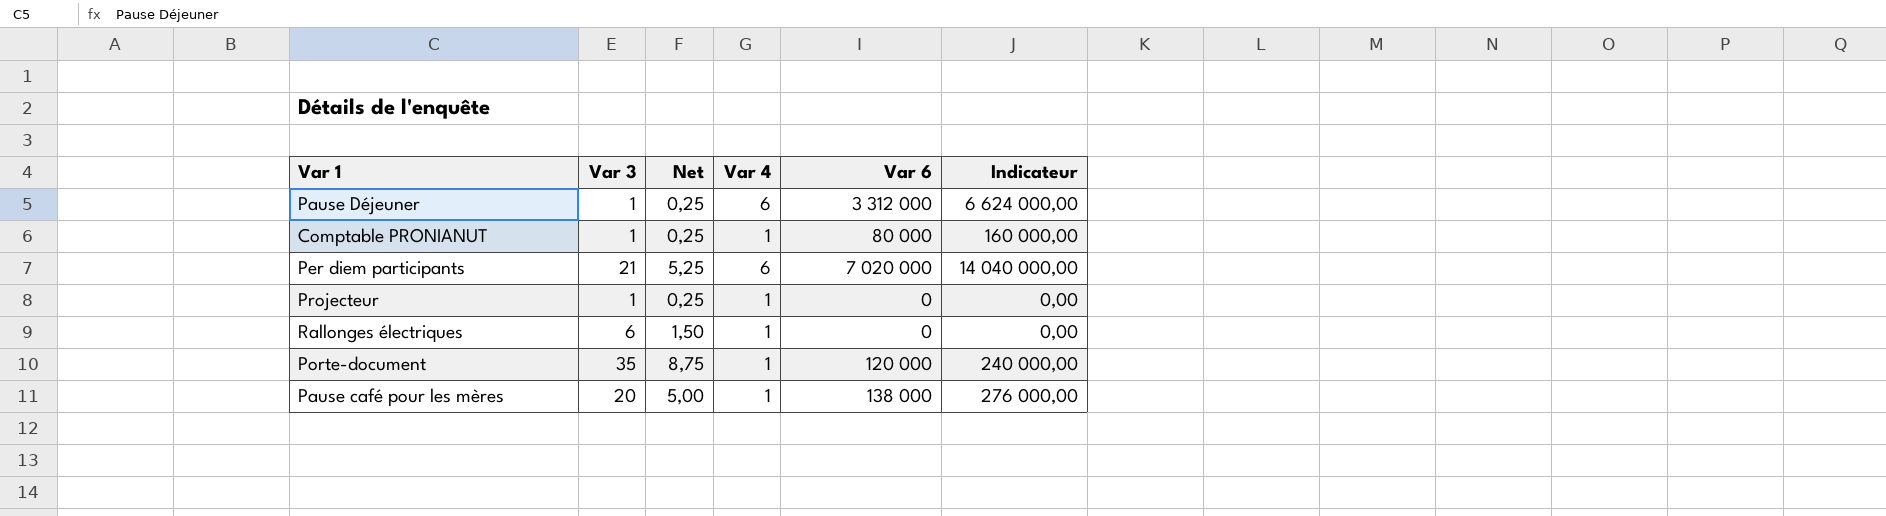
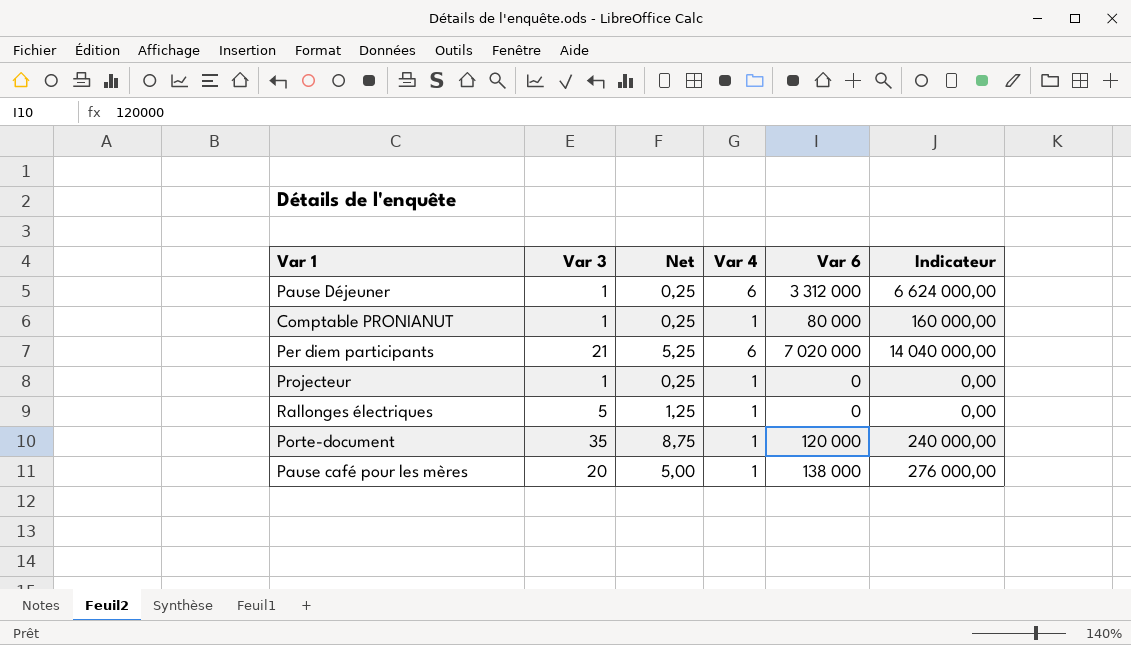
Rallonges électriques | Var 3: 6 -> 5
Rallonges électriques | Net: 1,50 -> 1,25

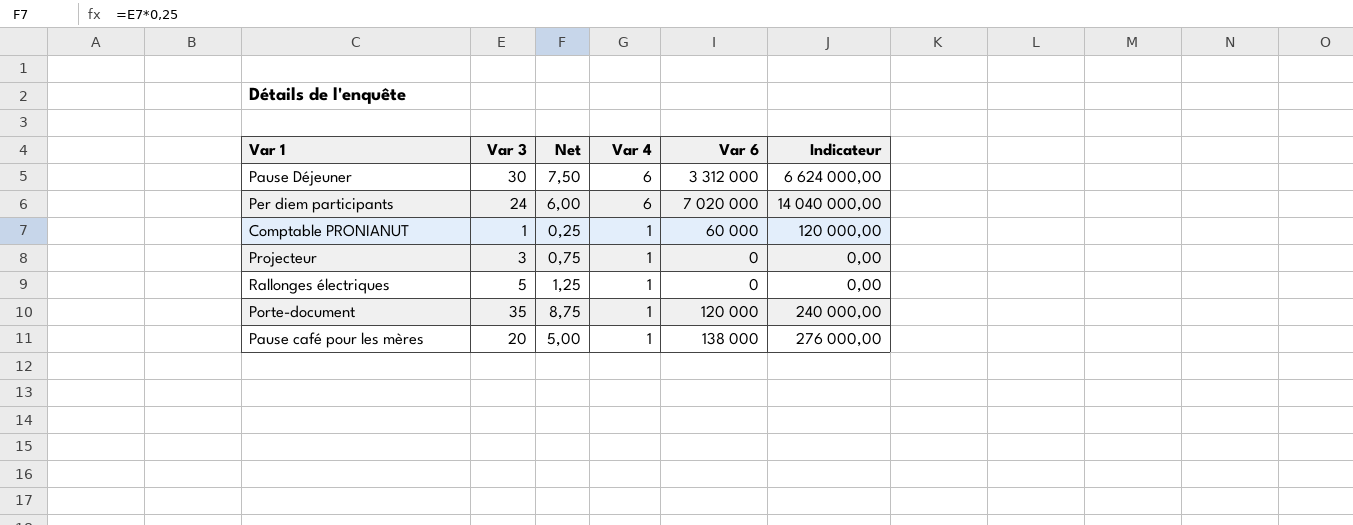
row order: none -> Var 4 descending
Pause Déjeuner | Var 3: 1 -> 30
Pause Déjeuner | Net: 0,25 -> 7,50
Per diem participants | Var 3: 21 -> 24
Per diem participants | Net: 5,25 -> 6,00
Comptable PRONIANUT | Var 6: 80 000 -> 60 000
Comptable PRONIANUT | Indicateur: 160 000,00 -> 120 000,00
Projecteur | Var 3: 1 -> 3
Projecteur | Net: 0,25 -> 0,75

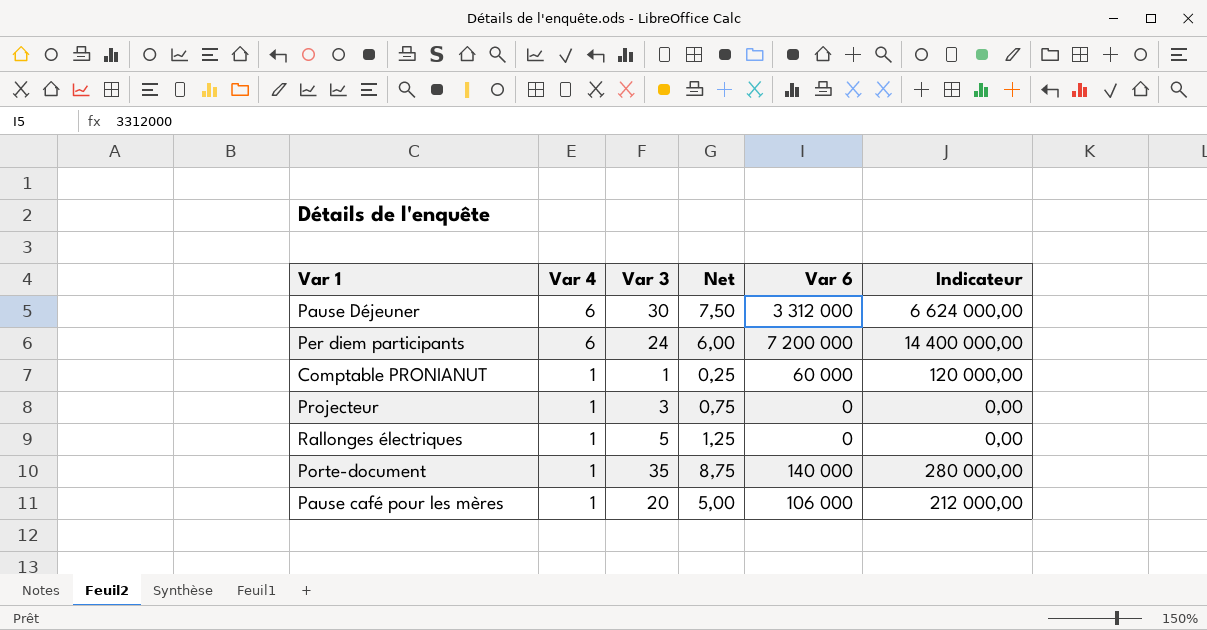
column Var 4 | position: 4 -> 2
Per diem participants | Var 6: 7 020 000 -> 7 200 000
Per diem participants | Indicateur: 14 040 000,00 -> 14 400 000,00
Porte-document | Var 6: 120 000 -> 140 000
Porte-document | Indicateur: 240 000,00 -> 280 000,00
Pause café pour les mères | Var 6: 138 000 -> 106 000
Pause café pour les mères | Indicateur: 276 000,00 -> 212 000,00

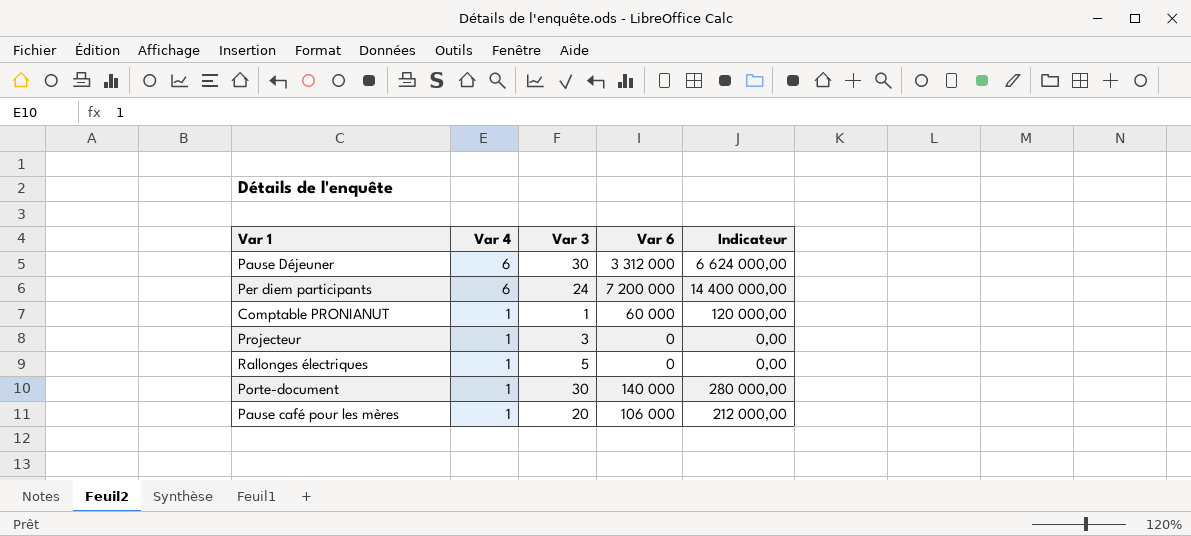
column Net | formula: [Var 3] * 0,25 -> none
Porte-document | Var 3: 35 -> 30

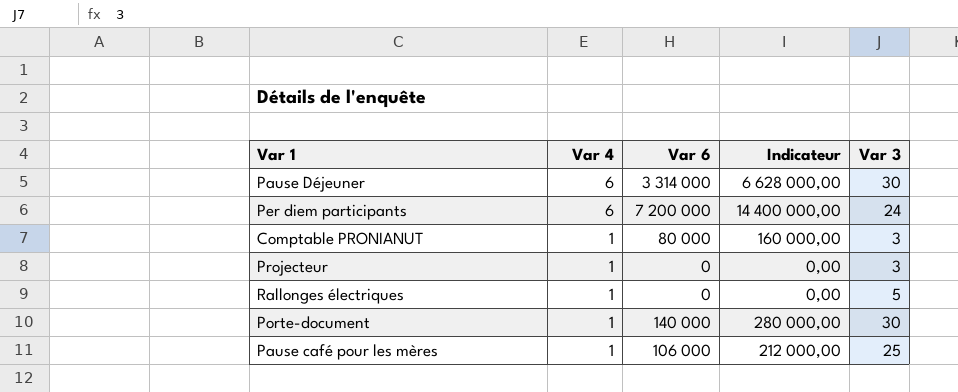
column Var 3 | position: 3 -> 5
Pause Déjeuner | Var 6: 3 312 000 -> 3 314 000
Pause Déjeuner | Indicateur: 6 624 000,00 -> 6 628 000,00
Comptable PRONIANUT | Var 6: 60 000 -> 80 000
Comptable PRONIANUT | Indicateur: 120 000,00 -> 160 000,00
Comptable PRONIANUT | Var 3: 1 -> 3
Pause café pour les mères | Var 3: 20 -> 25

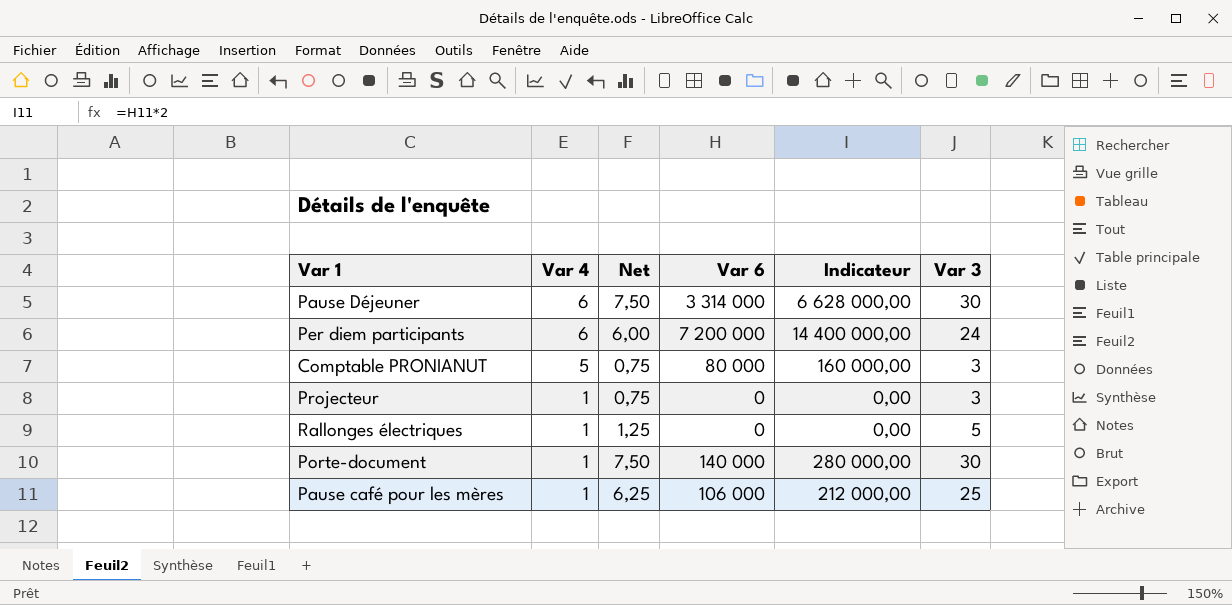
column Net | formula: none -> [Var 3] * 0,25
Comptable PRONIANUT | Var 4: 1 -> 5

